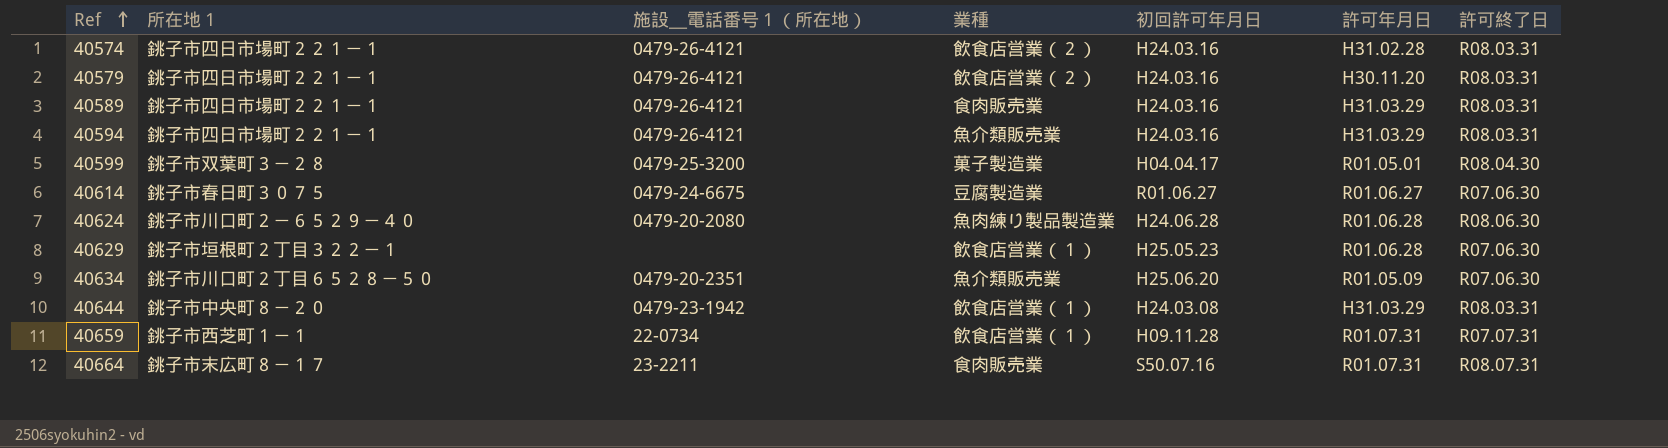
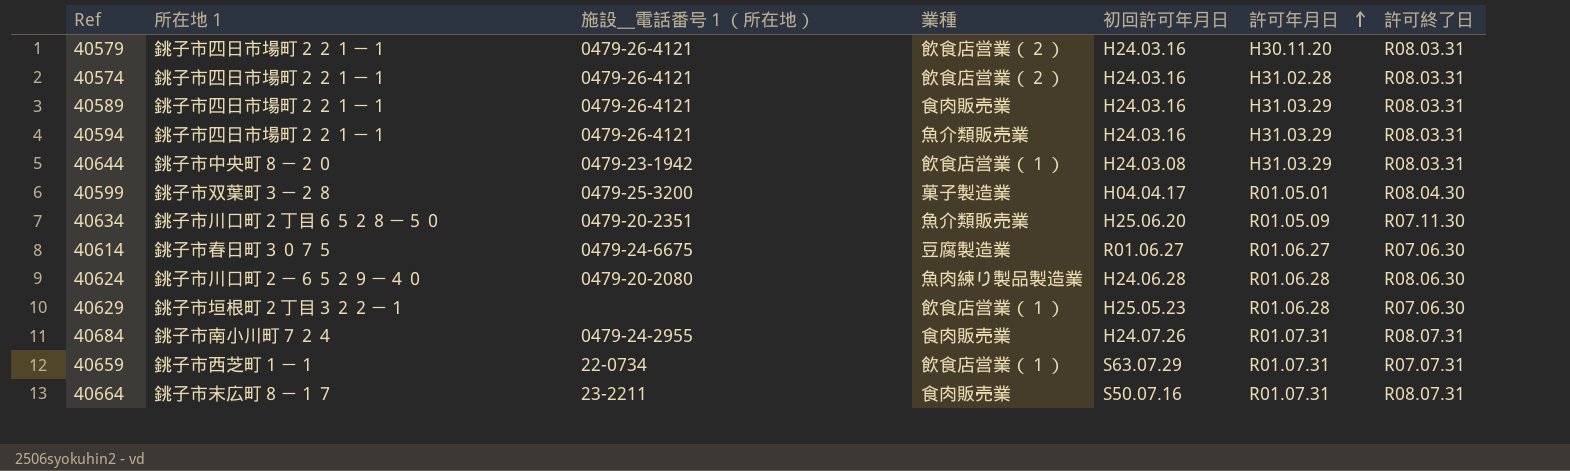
row order: Ref ascending -> 許可年月日 ascending
40634 | 許可終了日: R07.06.30 -> R07.11.30
row 40684: none -> 銚子市南小川町７２４ | 0479-24-2955 | 食肉販売業 | H24.07.26 | R01.07.31 | R08.07.31
40659 | 初回許可年月日: H09.11.28 -> S63.07.29

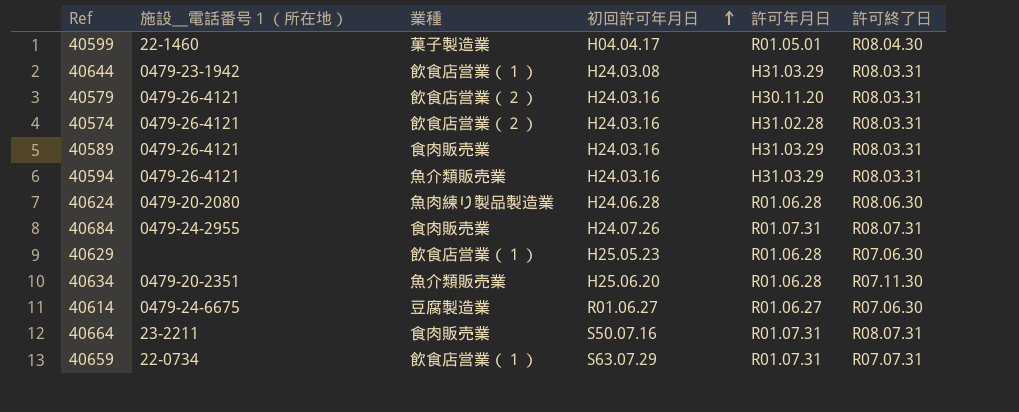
row order: 許可年月日 ascending -> 初回許可年月日 ascending
column 所在地１ | position: 2 -> none
40599 | 施設＿電話番号１（所在地）: 0479-25-3200 -> 22-1460
40634 | 許可年月日: R01.05.09 -> R01.06.28

